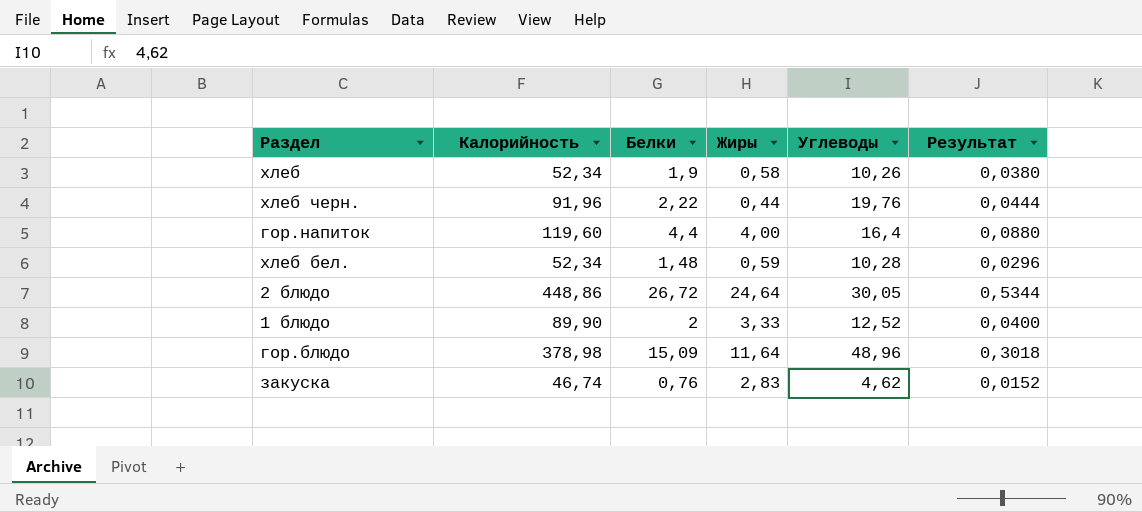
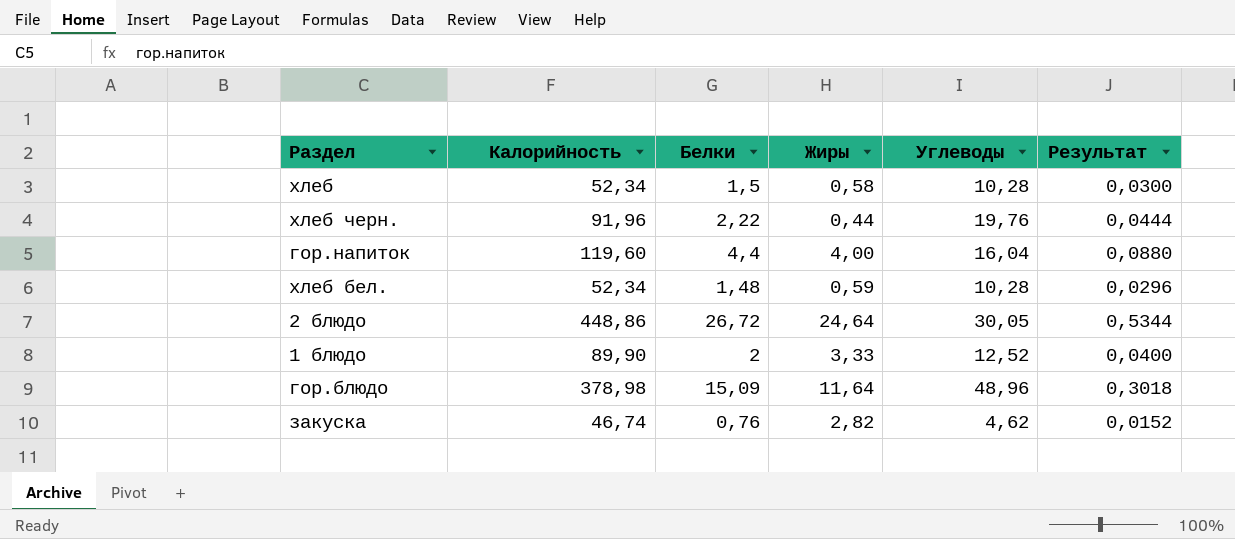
хлеб | Белки: 1,9 -> 1,5
хлеб | Углеводы: 10,26 -> 10,28
хлеб | Результат: 0,0380 -> 0,0300
гор.напиток | Углеводы: 16,4 -> 16,04
закуска | Жиры: 2,83 -> 2,82

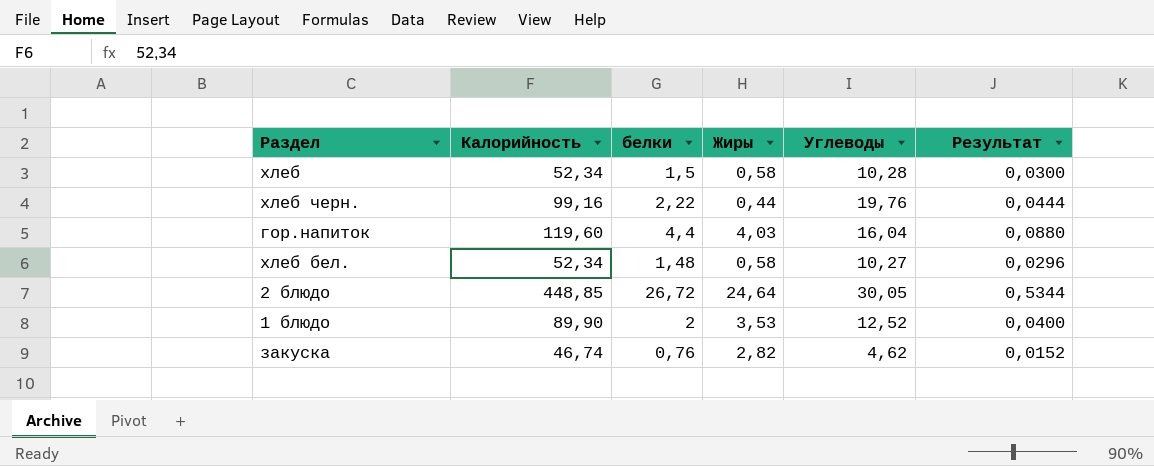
column name: Белки -> белки
row гор.блюдо: 378,98 | 15,09 | 11,64 | 48,96 | 0,3018 -> none
хлеб черн. | Калорийность: 91,96 -> 99,16
гор.напиток | Жиры: 4,00 -> 4,03
хлеб бел. | Жиры: 0,59 -> 0,58
хлеб бел. | Углеводы: 10,28 -> 10,27
2 блюдо | Калорийность: 448,86 -> 448,85
1 блюдо | Жиры: 3,33 -> 3,53

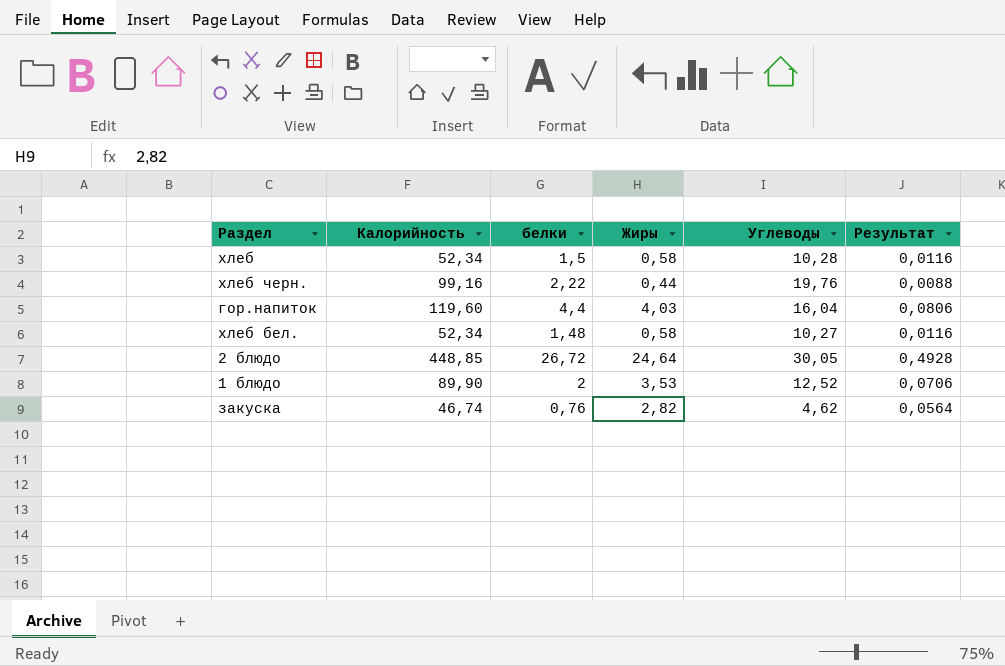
column Результат | formula: [белки] * 0,02 -> [Жиры] * 0,02

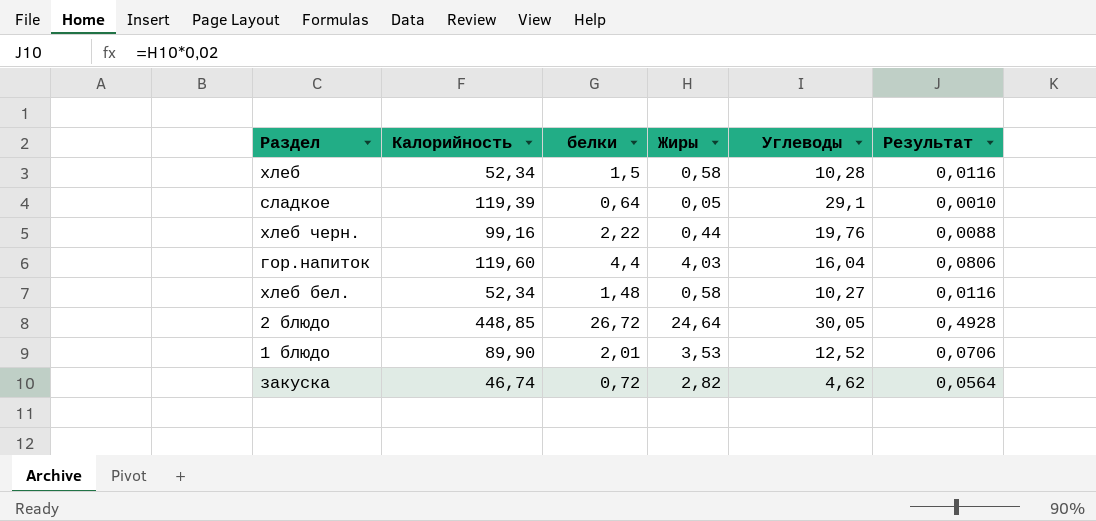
row сладкое: none -> 119,39 | 0,64 | 0,05 | 29,1 | 0,0010
1 блюдо | белки: 2 -> 2,01
закуска | белки: 0,76 -> 0,72

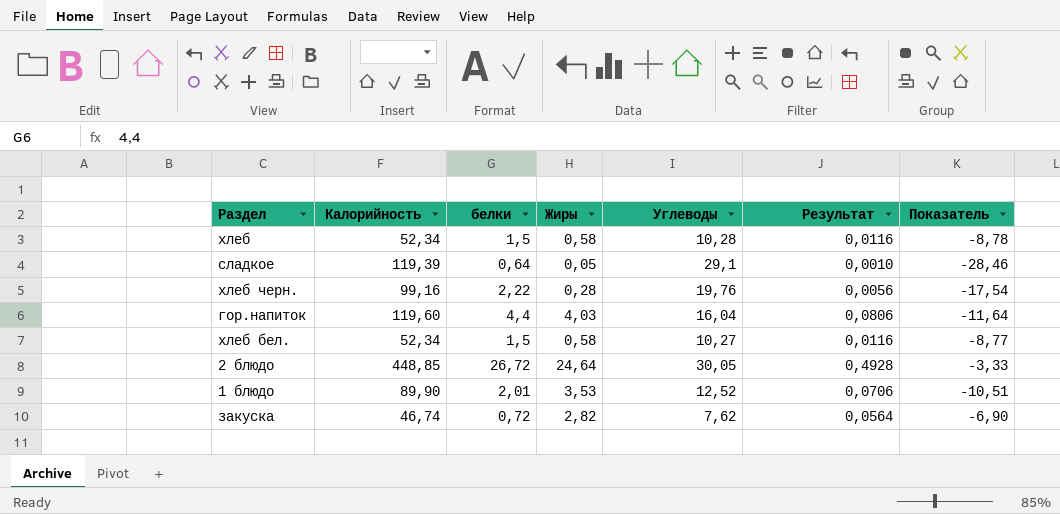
column Показатель | formula: none -> [белки] - [Углеводы]
хлеб черн. | Жиры: 0,44 -> 0,28
хлеб черн. | Результат: 0,0088 -> 0,0056
хлеб бел. | белки: 1,48 -> 1,5
закуска | Углеводы: 4,62 -> 7,62

